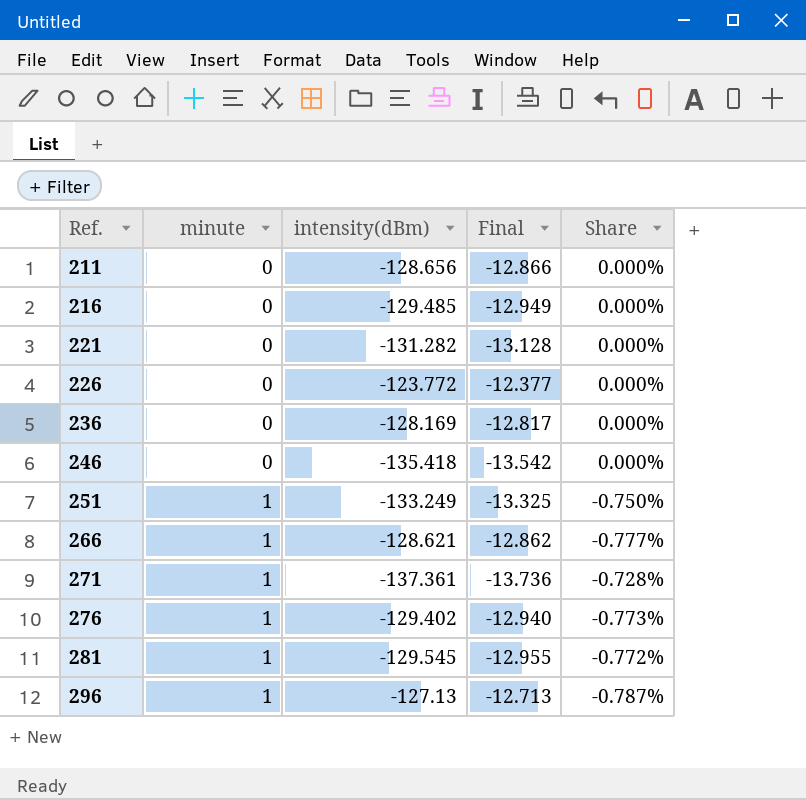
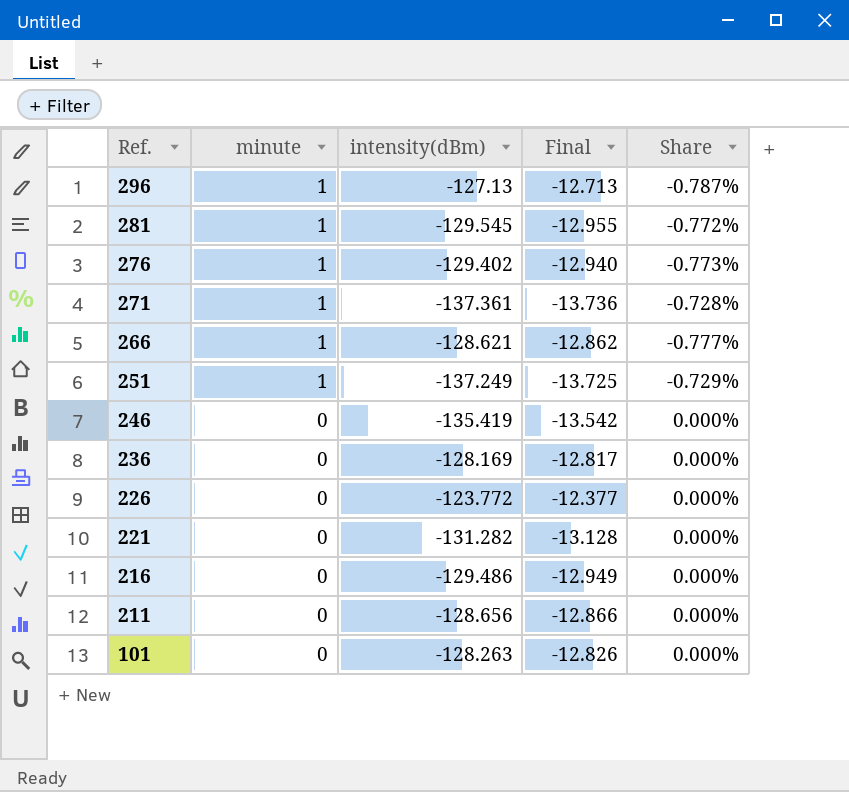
row order: Ref. ascending -> Ref. descending
251 | intensity(dBm): -133.249 -> -137.249
251 | Final: -13.325 -> -13.725
251 | Share: -0.750% -> -0.729%
246 | intensity(dBm): -135.418 -> -135.419
216 | intensity(dBm): -129.485 -> -129.486
row 101: none -> 0 | -128.263 | -12.826 | 0.000%

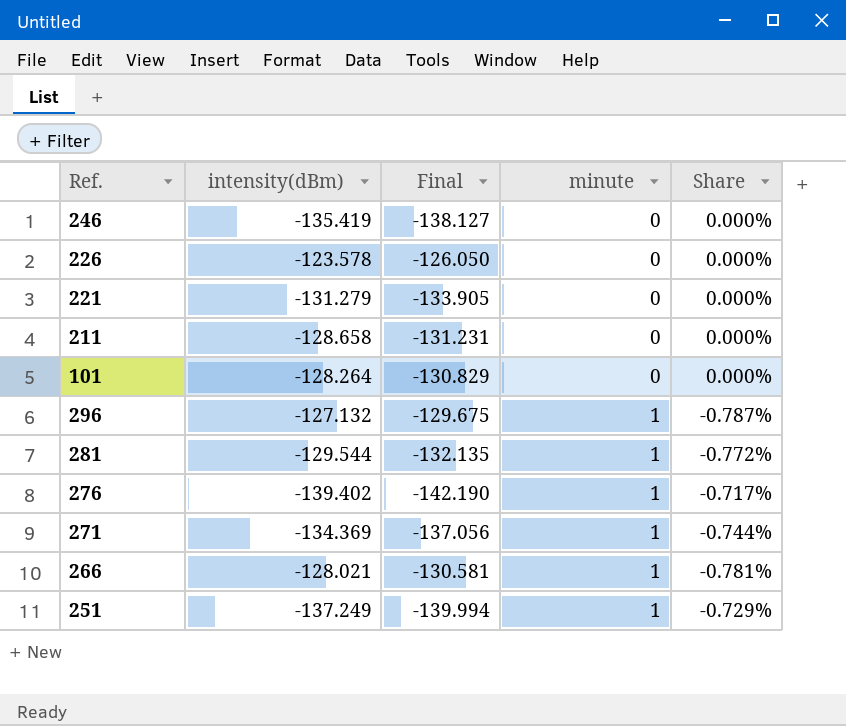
row order: Ref. descending -> minute ascending
column Final | formula: [intensity(dBm)] * 0.1 -> [intensity(dBm)] * 1.02
column minute | position: 2 -> 4
row 236: 0 | -128.169 | -12.817 | 0.000% -> none
row 216: 0 | -129.486 | -12.949 | 0.000% -> none
226 | intensity(dBm): -123.772 -> -123.578
221 | intensity(dBm): -131.282 -> -131.279
211 | intensity(dBm): -128.656 -> -128.658
101 | intensity(dBm): -128.263 -> -128.264
296 | intensity(dBm): -127.13 -> -127.132
281 | intensity(dBm): -129.545 -> -129.544
276 | intensity(dBm): -129.402 -> -139.402
276 | Share: -0.773% -> -0.717%
271 | intensity(dBm): -137.361 -> -134.369
271 | Share: -0.728% -> -0.744%
266 | intensity(dBm): -128.621 -> -128.021
266 | Share: -0.777% -> -0.781%

